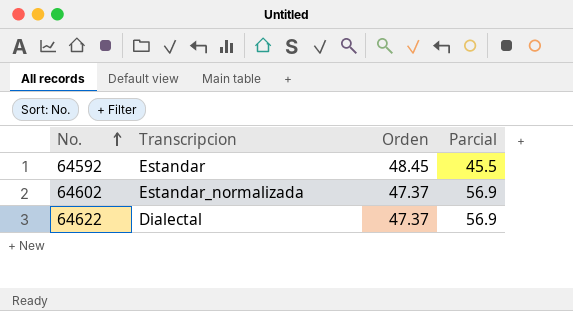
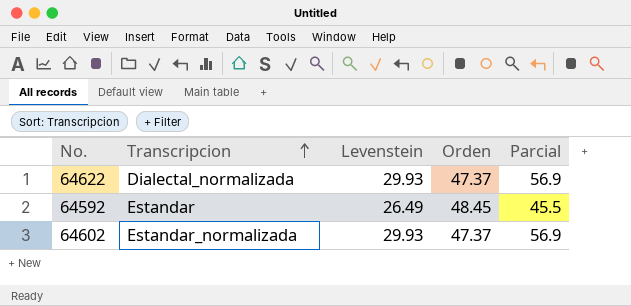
row order: No. ascending -> Transcripcion ascending
column Levenstein | position: none -> 3
64622 | Transcripcion: Dialectal -> Dialectal_normalizada

